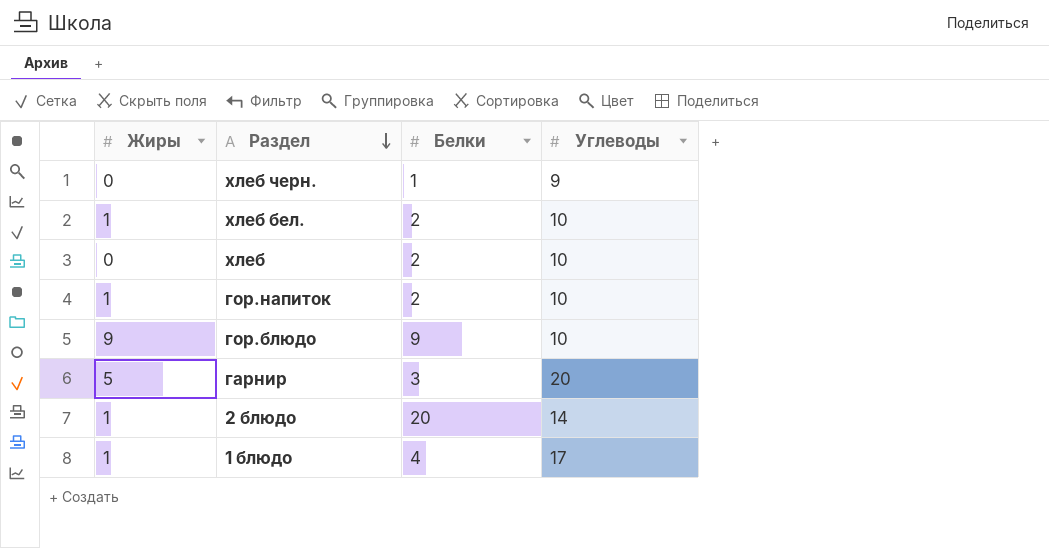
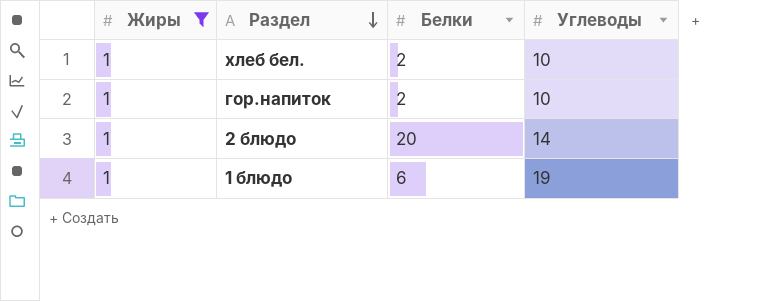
filter: none -> Жиры = 1
1 блюдо | Белки: 4 -> 6
1 блюдо | Углеводы: 17 -> 19

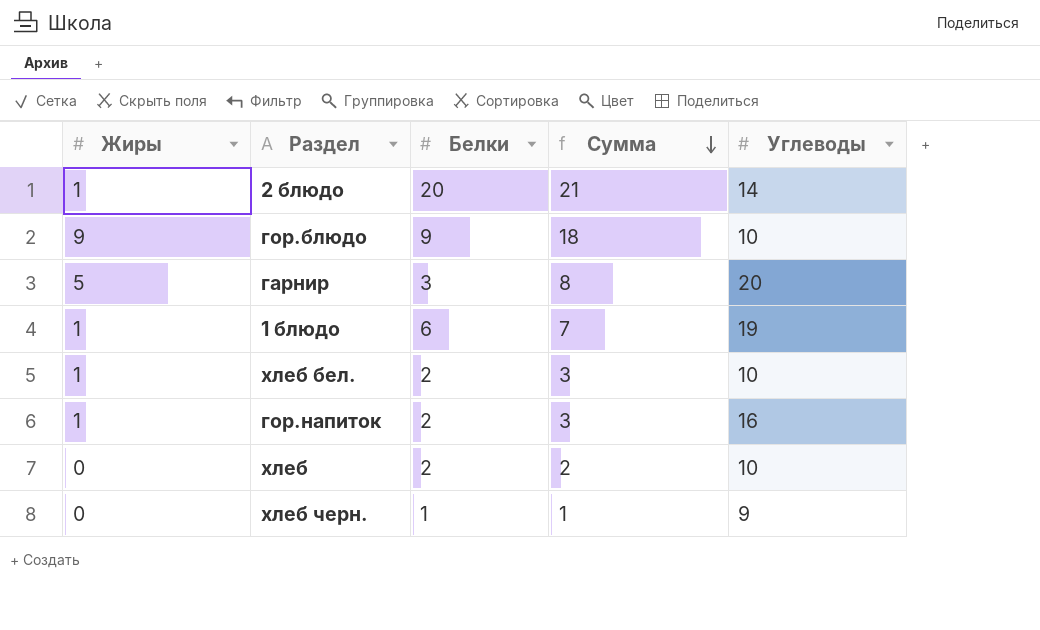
filter: Жиры = 1 -> none
row order: Раздел descending -> Сумма descending
column Сумма | formula: none -> [Жиры] + [Белки]
гор.напиток | Углеводы: 10 -> 16

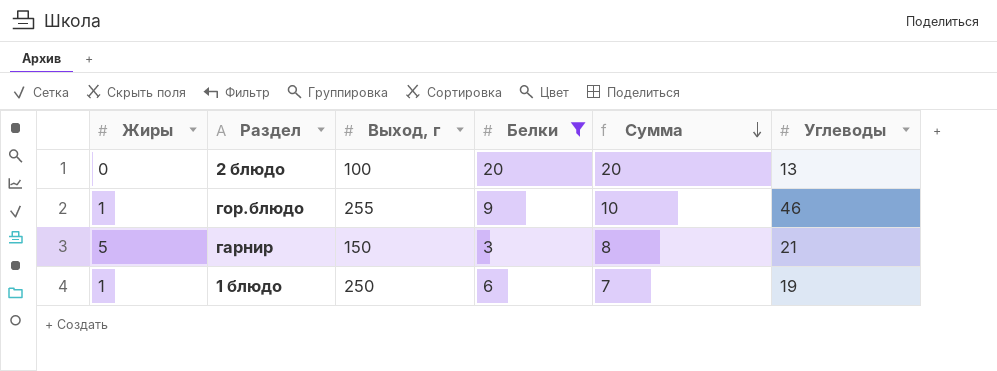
filter: none -> Белки >= 3
column Выход, г | position: none -> 3
2 блюдо | Жиры: 1 -> 0
2 блюдо | Сумма: 21 -> 20
2 блюдо | Углеводы: 14 -> 13
гор.блюдо | Жиры: 9 -> 1
гор.блюдо | Сумма: 18 -> 10
гор.блюдо | Углеводы: 10 -> 46
гарнир | Углеводы: 20 -> 21

